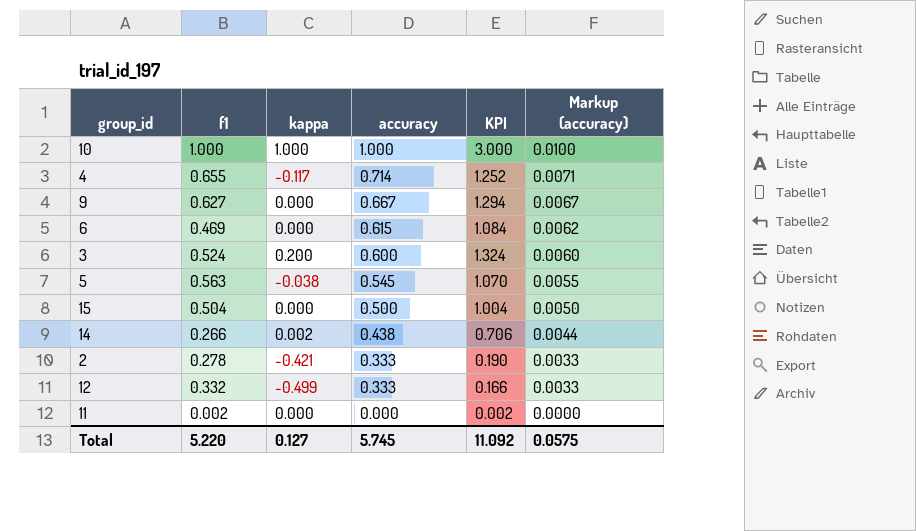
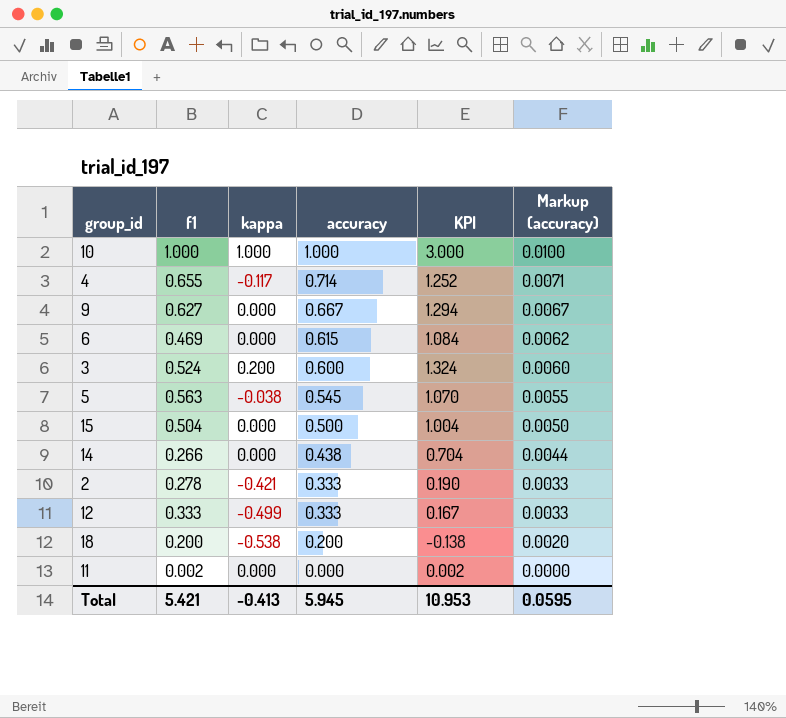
14 | kappa: 0.002 -> 0.000
14 | KPI: 0.706 -> 0.704
12 | f1: 0.332 -> 0.333
12 | KPI: 0.166 -> 0.167
row 18: none -> 0.200 | -0.538 | 0.200 | -0.138 | 0.0020
Total | f1: 5.220 -> 5.421
Total | kappa: 0.127 -> -0.413
Total | accuracy: 5.745 -> 5.945
Total | KPI: 11.092 -> 10.953
Total | Markup (accuracy): 0.0575 -> 0.0595

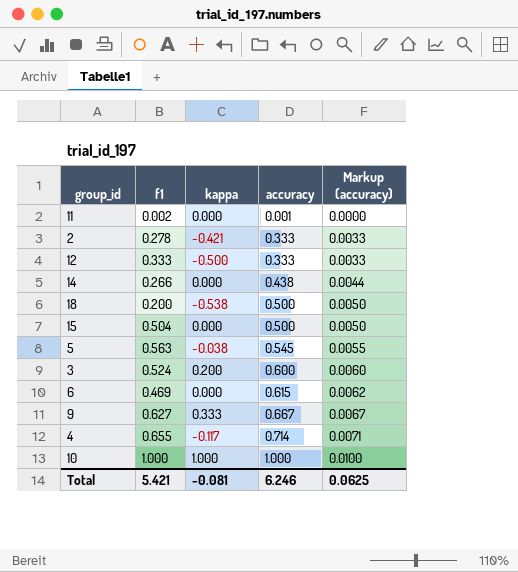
row order: accuracy descending -> accuracy ascending
column KPI | formula: [f1] + [kappa] + [accuracy] -> none
11 | accuracy: 0.000 -> 0.001
12 | kappa: -0.499 -> -0.500
18 | accuracy: 0.200 -> 0.500
18 | Markup (accuracy): 0.0020 -> 0.0050
9 | kappa: 0.000 -> 0.333
Total | kappa: -0.413 -> -0.081
Total | accuracy: 5.945 -> 6.246
Total | Markup (accuracy): 0.0595 -> 0.0625

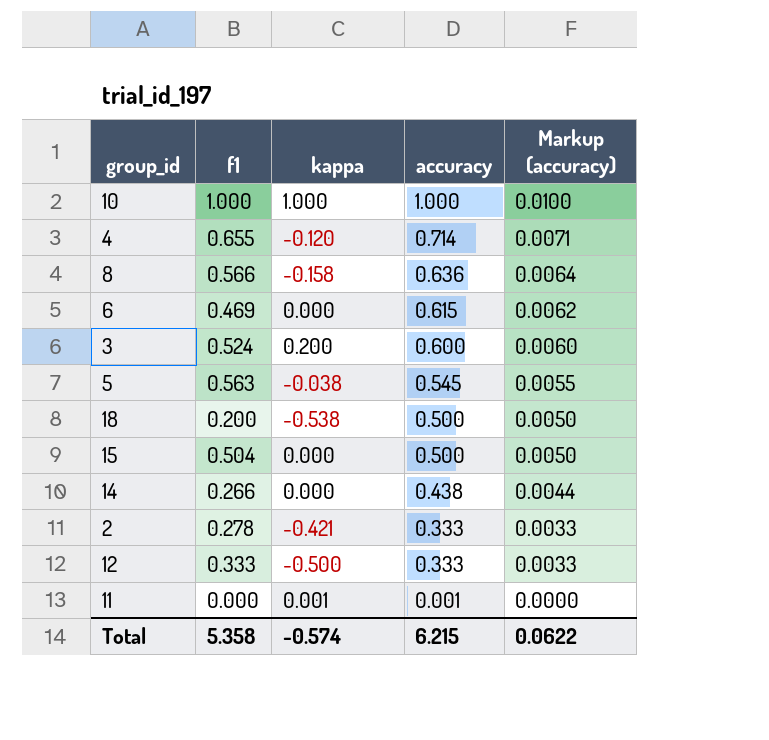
row order: accuracy ascending -> accuracy descending
row 9: 0.627 | 0.333 | 0.667 | 0.0067 -> none
4 | kappa: -0.117 -> -0.120
row 8: none -> 0.566 | -0.158 | 0.636 | 0.0064
11 | f1: 0.002 -> 0.000
11 | kappa: 0.000 -> 0.001
Total | f1: 5.421 -> 5.358
Total | kappa: -0.081 -> -0.574
Total | accuracy: 6.246 -> 6.215
Total | Markup (accuracy): 0.0625 -> 0.0622

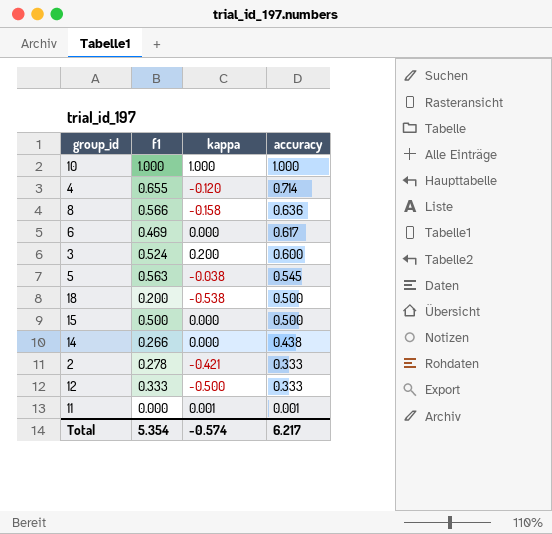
column Markup (accuracy) | formula: [accuracy] * 0.01 -> none
6 | accuracy: 0.615 -> 0.617
15 | f1: 0.504 -> 0.500
Total | f1: 5.358 -> 5.354
Total | accuracy: 6.215 -> 6.217

